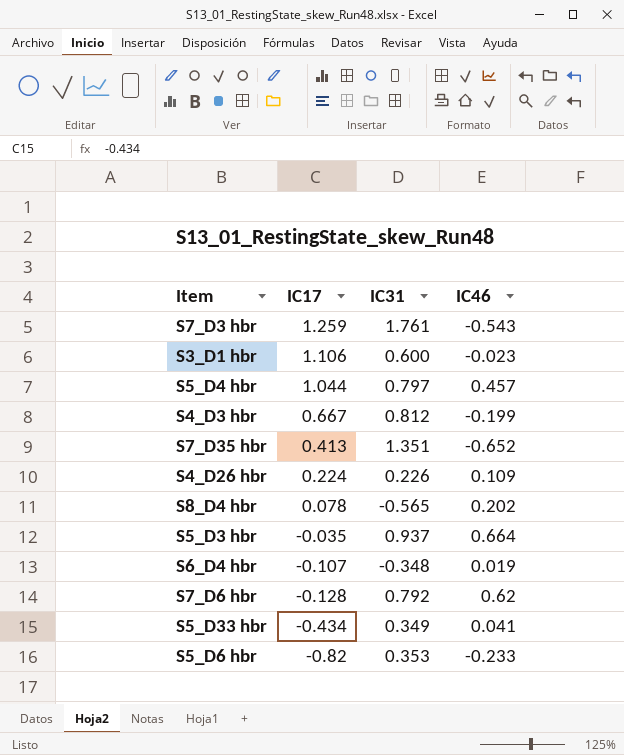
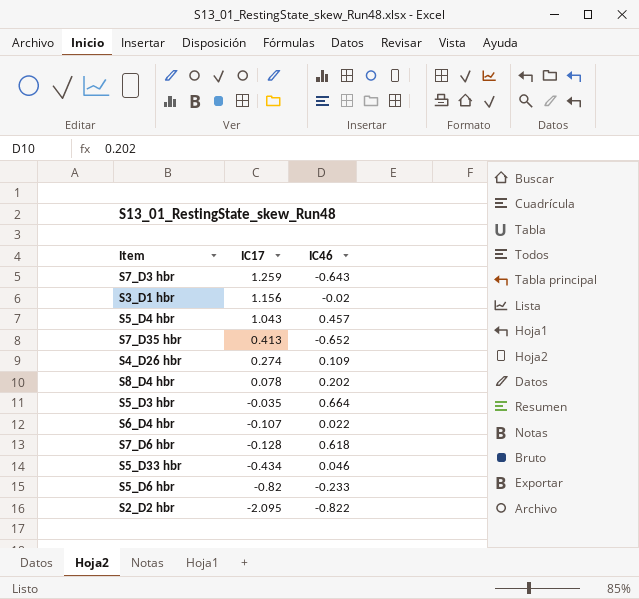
column IC31 | position: 3 -> none
row S4_D3 hbr: 0.667 | 0.812 | -0.199 -> none
S7_D3 hbr | IC46: -0.543 -> -0.643
S3_D1 hbr | IC17: 1.106 -> 1.156
S3_D1 hbr | IC46: -0.023 -> -0.02
S5_D4 hbr | IC17: 1.044 -> 1.043
S4_D26 hbr | IC17: 0.224 -> 0.274
S6_D4 hbr | IC46: 0.019 -> 0.022
S7_D6 hbr | IC46: 0.62 -> 0.618
S5_D33 hbr | IC46: 0.041 -> 0.046
row S2_D2 hbr: none -> -2.095 | -0.822

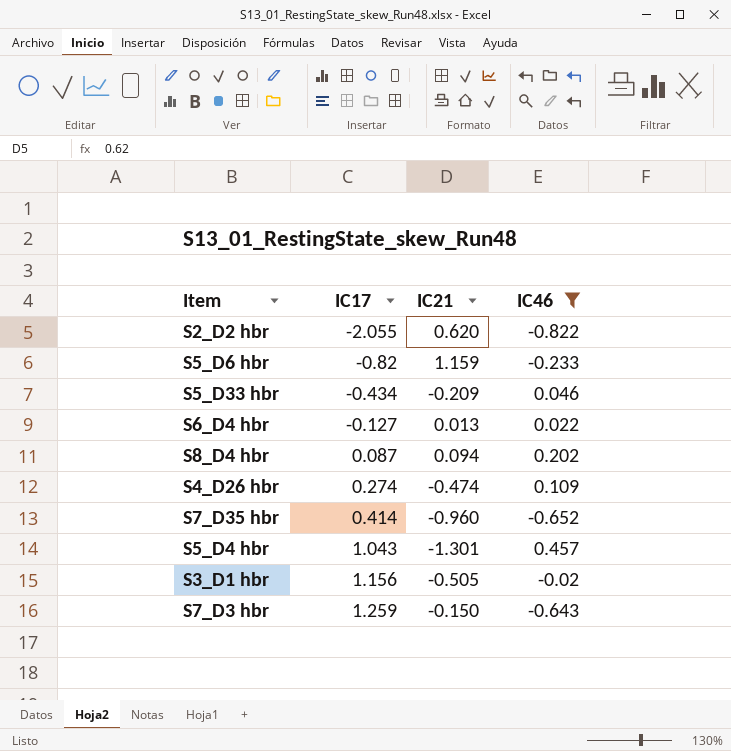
filter: none -> IC46 <= 0.457
row order: IC17 descending -> IC17 ascending
column IC21 | position: none -> 3
S2_D2 hbr | IC17: -2.095 -> -2.055
S6_D4 hbr | IC17: -0.107 -> -0.127
S8_D4 hbr | IC17: 0.078 -> 0.087
S7_D35 hbr | IC17: 0.413 -> 0.414

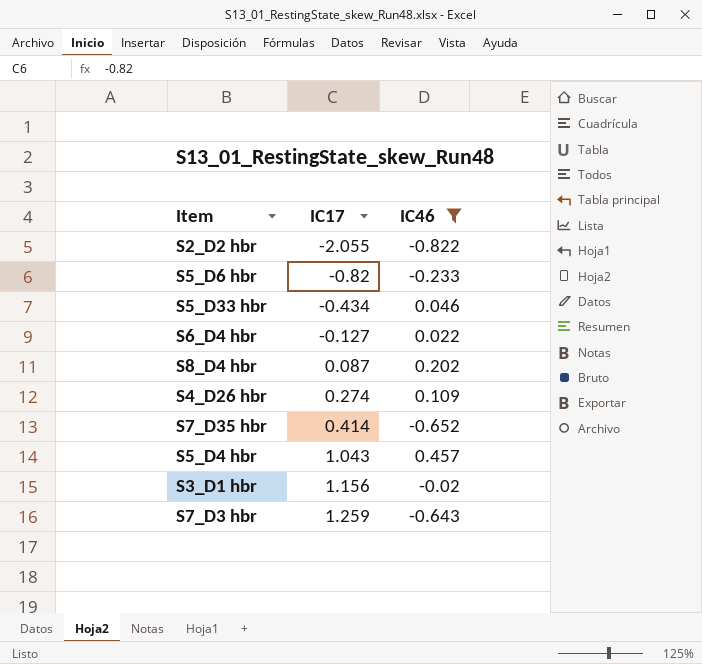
column IC21 | position: 3 -> none

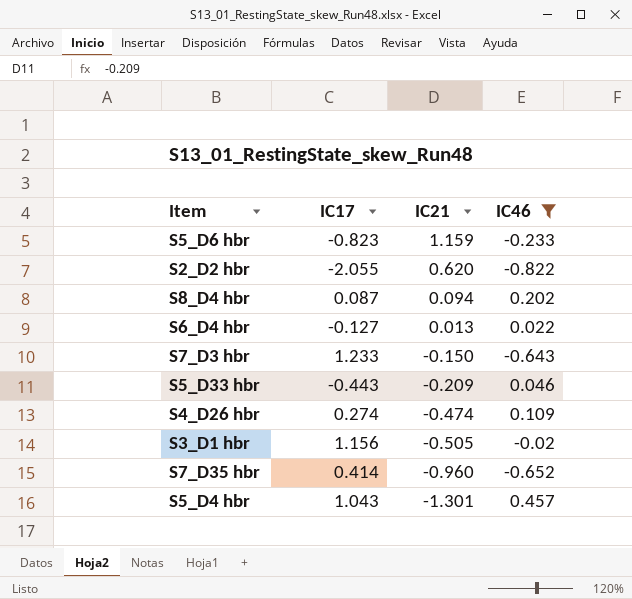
row order: IC17 ascending -> IC21 descending
column IC21 | position: none -> 3
S5_D6 hbr | IC17: -0.82 -> -0.823
S7_D3 hbr | IC17: 1.259 -> 1.233
S5_D33 hbr | IC17: -0.434 -> -0.443

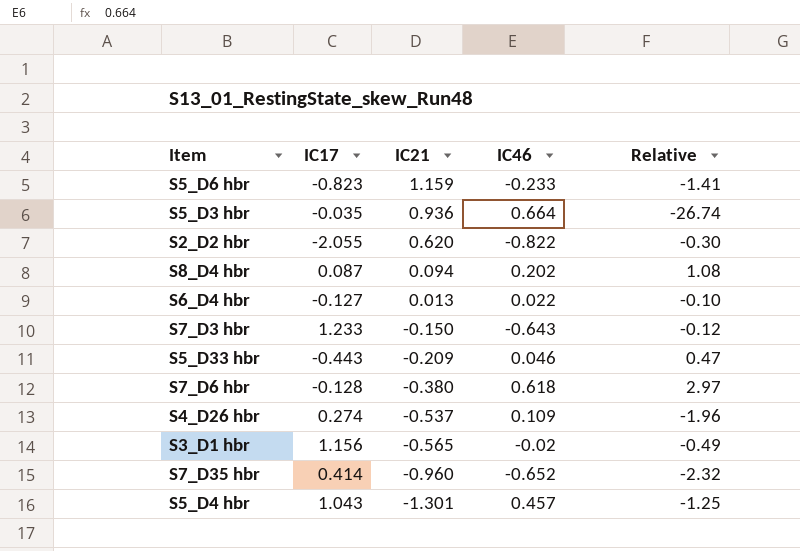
filter: IC46 <= 0.457 -> none
column Relative | formula: none -> [IC21] / [IC17]
S4_D26 hbr | IC21: -0.474 -> -0.537
S3_D1 hbr | IC21: -0.505 -> -0.565

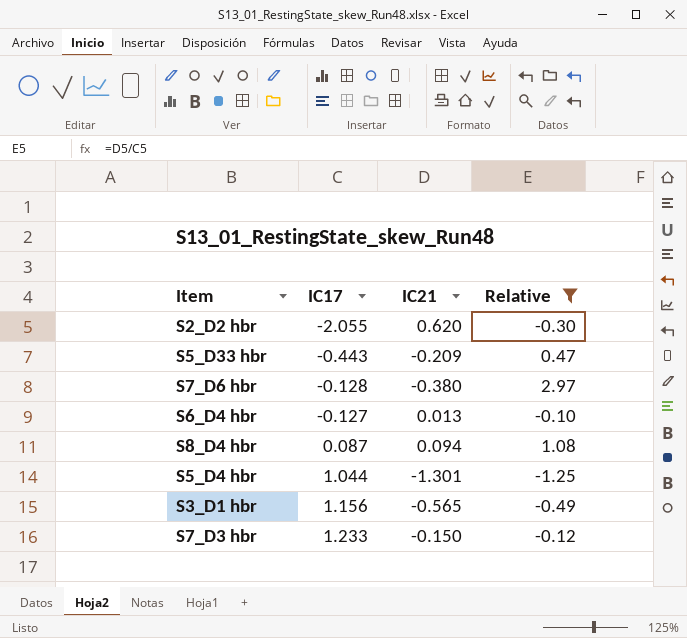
filter: none -> Relative >= -1.25
row order: IC21 descending -> IC17 ascending
column IC46 | position: 4 -> none
S5_D4 hbr | IC17: 1.043 -> 1.044

